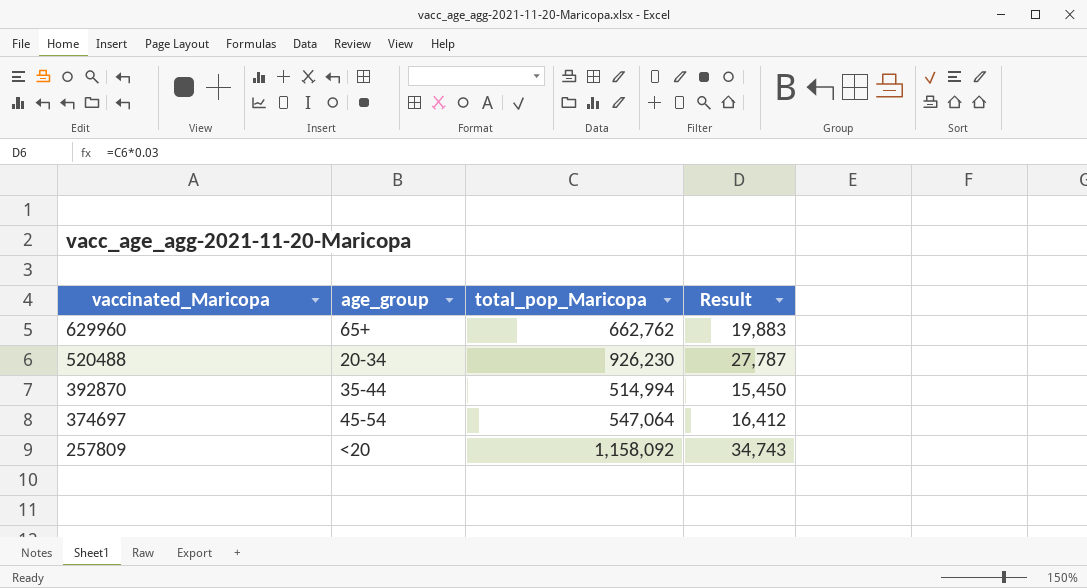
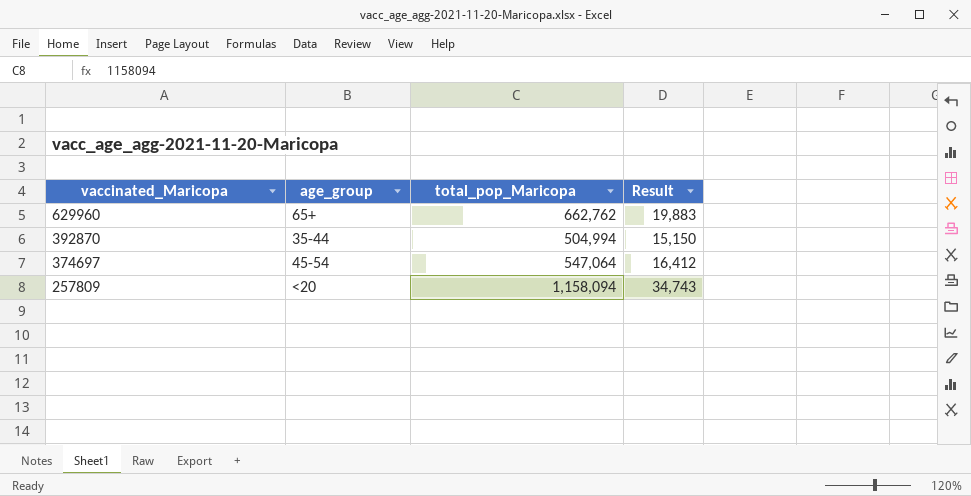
row 520488: 20-34 | 926,230 | 27,787 -> none
392870 | total_pop_Maricopa: 514,994 -> 504,994
392870 | Result: 15,450 -> 15,150
257809 | total_pop_Maricopa: 1,158,092 -> 1,158,094

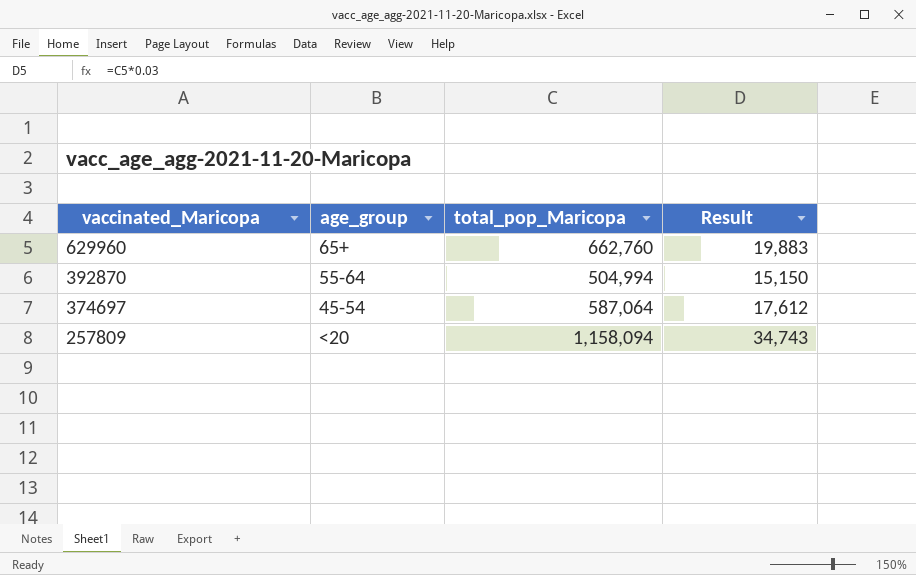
629960 | total_pop_Maricopa: 662,762 -> 662,760
392870 | age_group: 35-44 -> 55-64
374697 | total_pop_Maricopa: 547,064 -> 587,064
374697 | Result: 16,412 -> 17,612

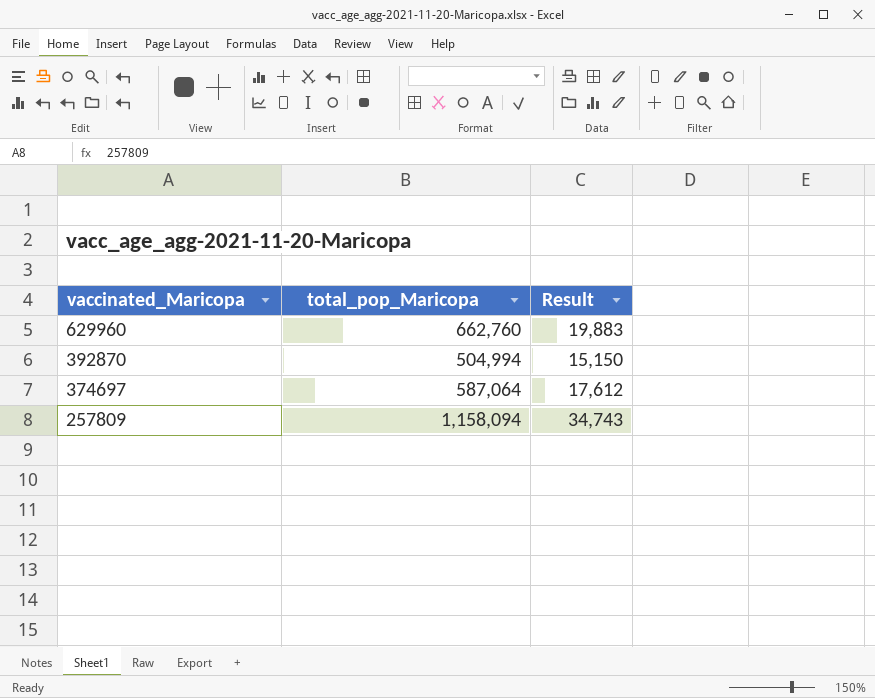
column age_group | position: 2 -> none

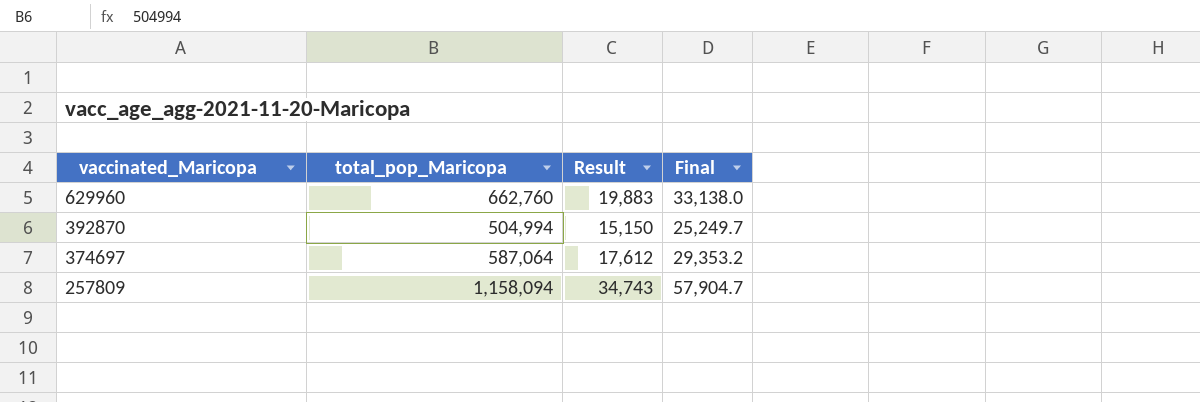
column Final | formula: none -> [total_pop_Maricopa] * 0.05

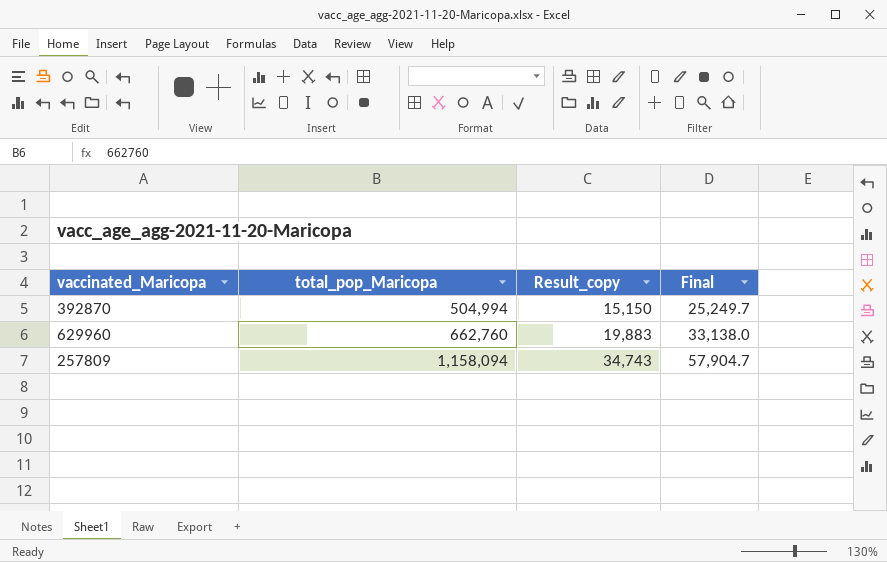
row order: vaccinated_Maricopa descending -> total_pop_Maricopa ascending
column name: Result -> Result_copy
row 374697: 587,064 | 17,612 | 29,353.2 -> none

